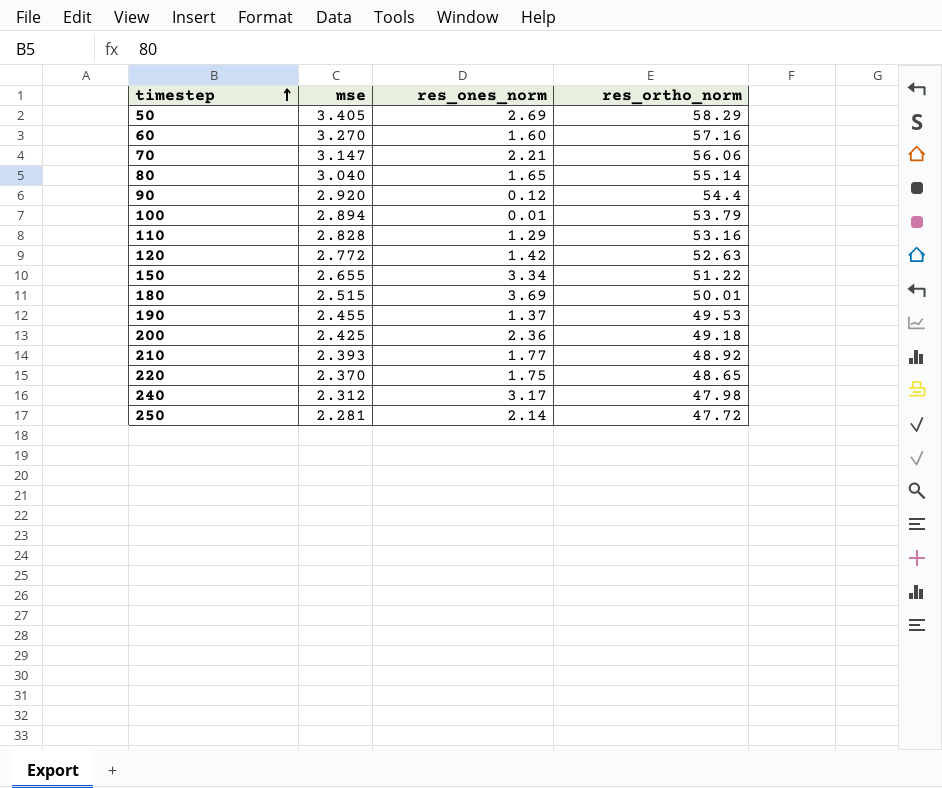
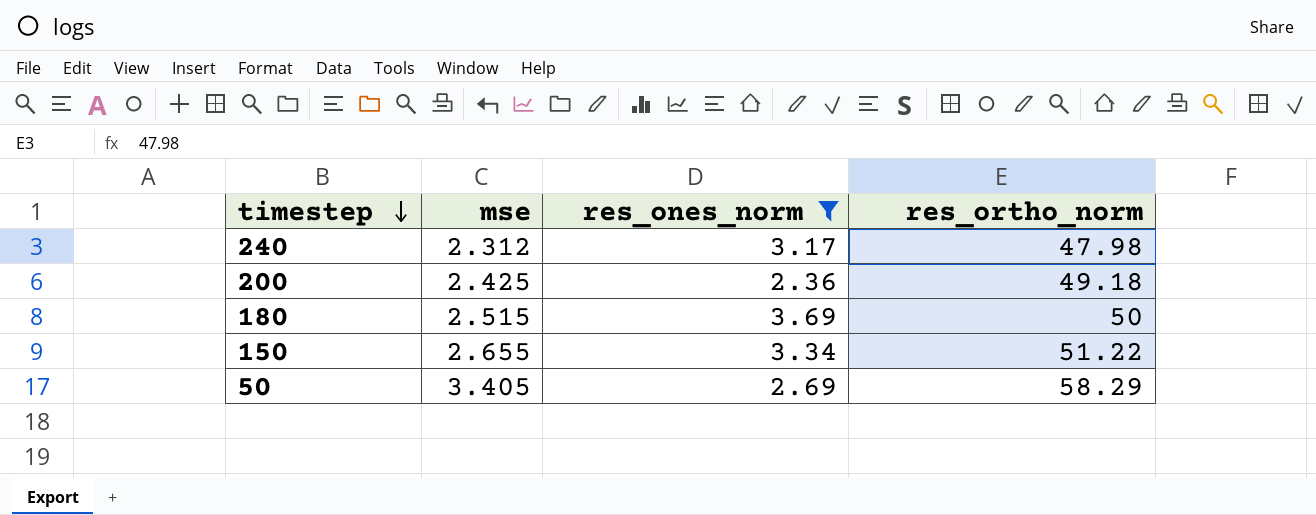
filter: none -> res_ones_norm >= 2.36
row order: timestep ascending -> timestep descending
180 | res_ortho_norm: 50.01 -> 50

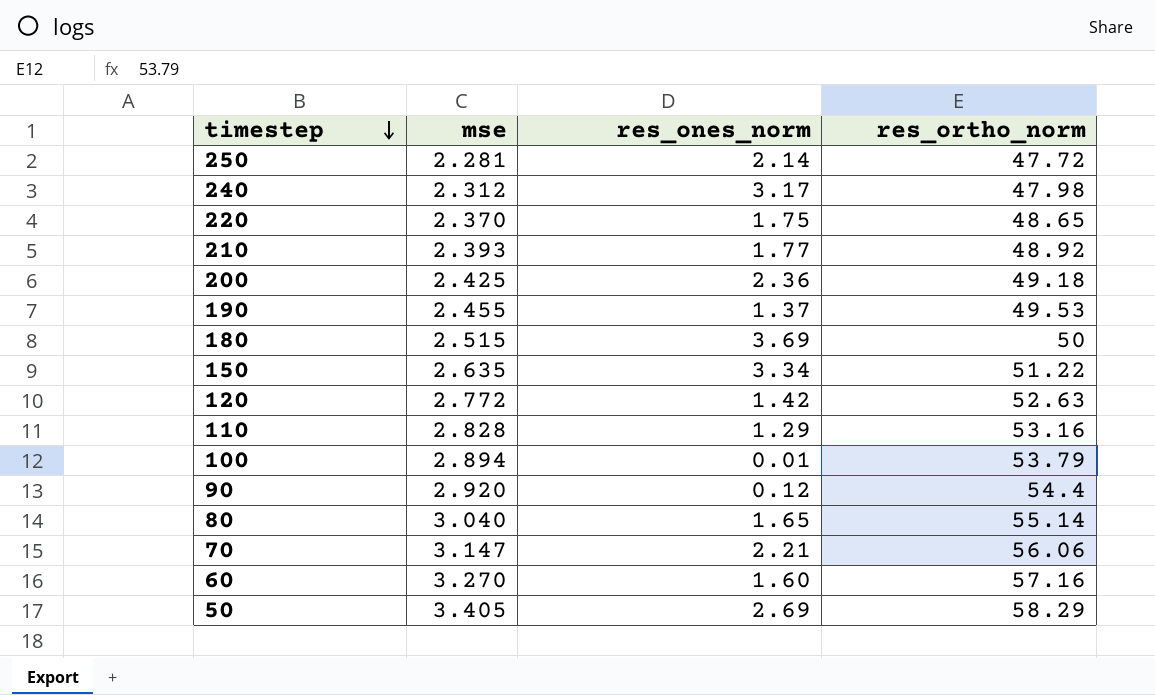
filter: res_ones_norm >= 2.36 -> none
150 | mse: 2.655 -> 2.635

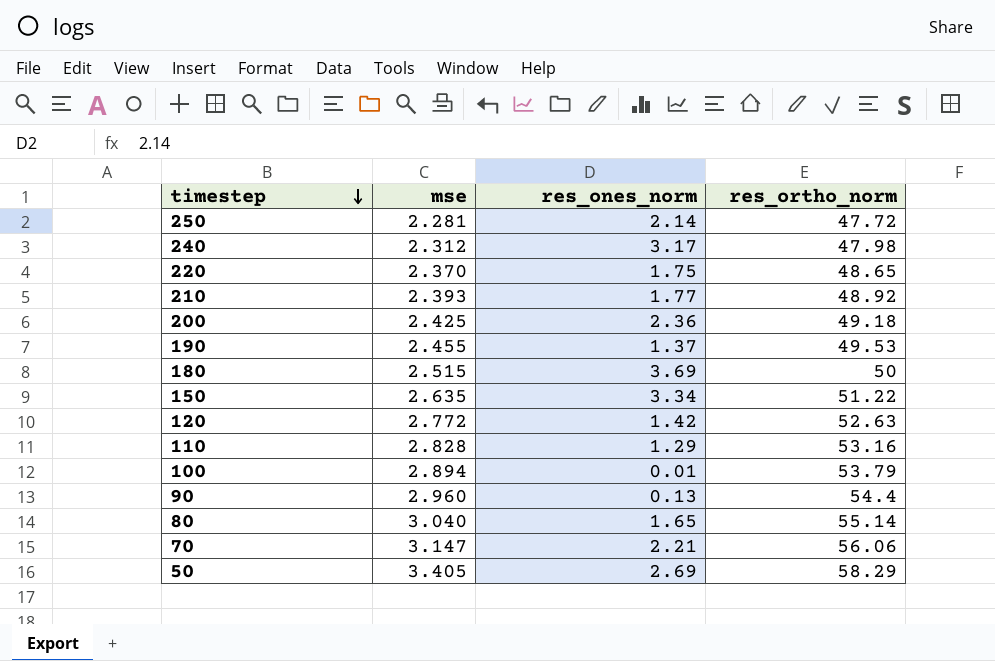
row 60: 3.270 | 1.60 | 57.16 -> none
90 | mse: 2.920 -> 2.960
90 | res_ones_norm: 0.12 -> 0.13

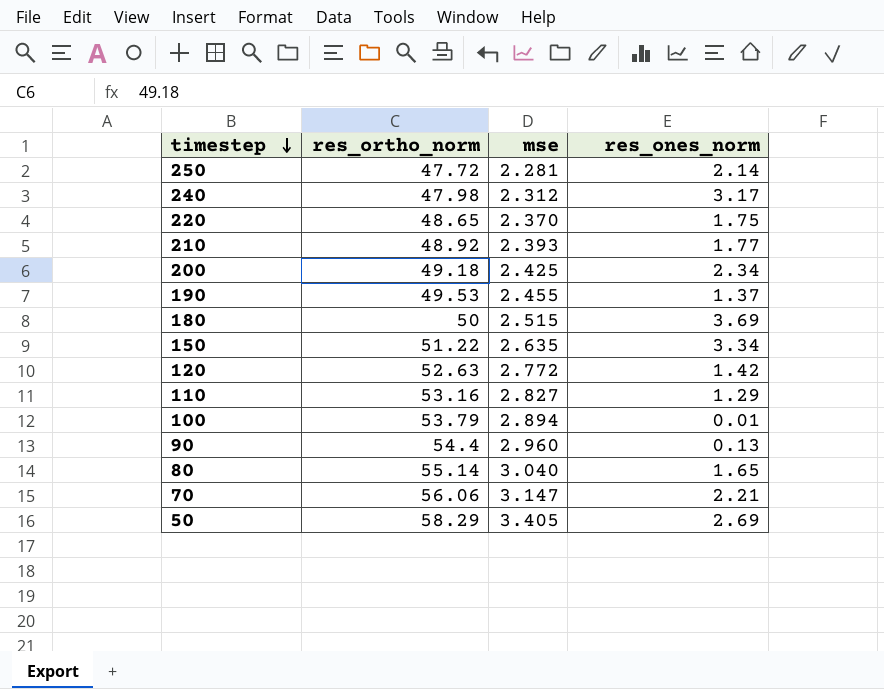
column res_ortho_norm | position: 4 -> 2
200 | res_ones_norm: 2.36 -> 2.34
110 | mse: 2.828 -> 2.827

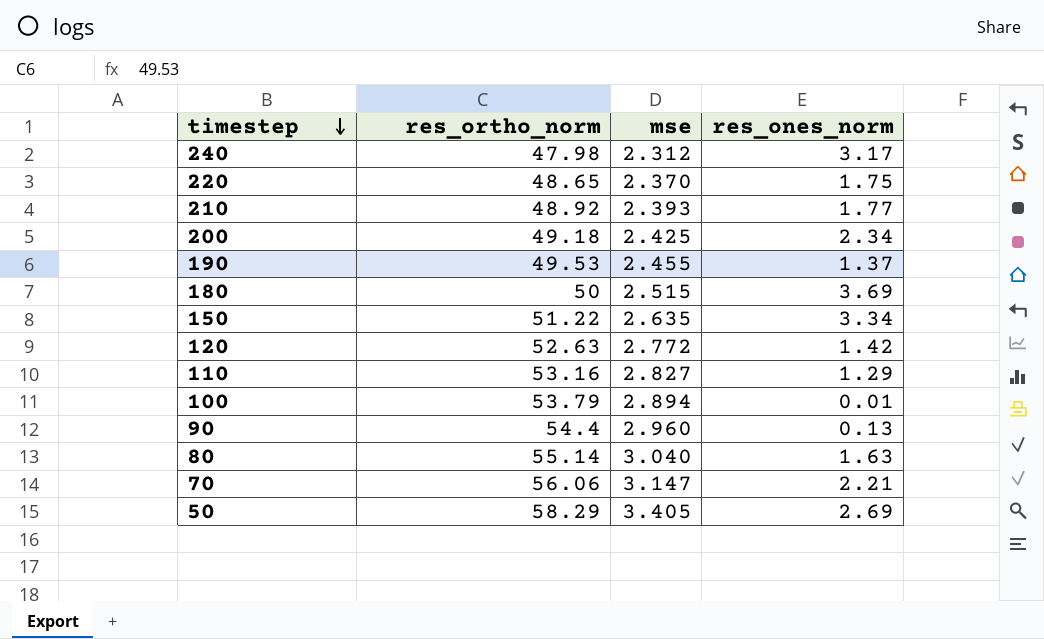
row 250: 47.72 | 2.281 | 2.14 -> none
80 | res_ones_norm: 1.65 -> 1.63

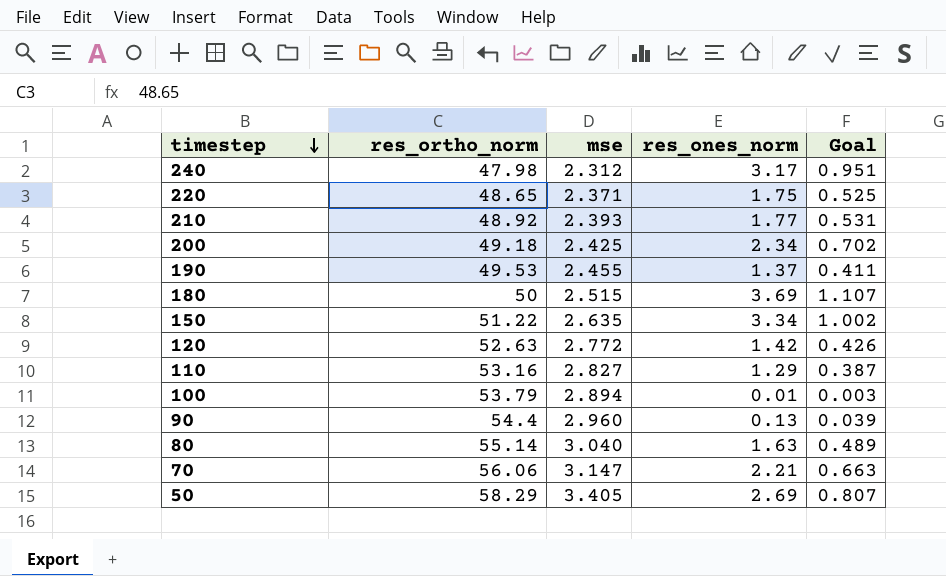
column Goal | formula: none -> [res_ones_norm] * 0.3
220 | mse: 2.370 -> 2.371

